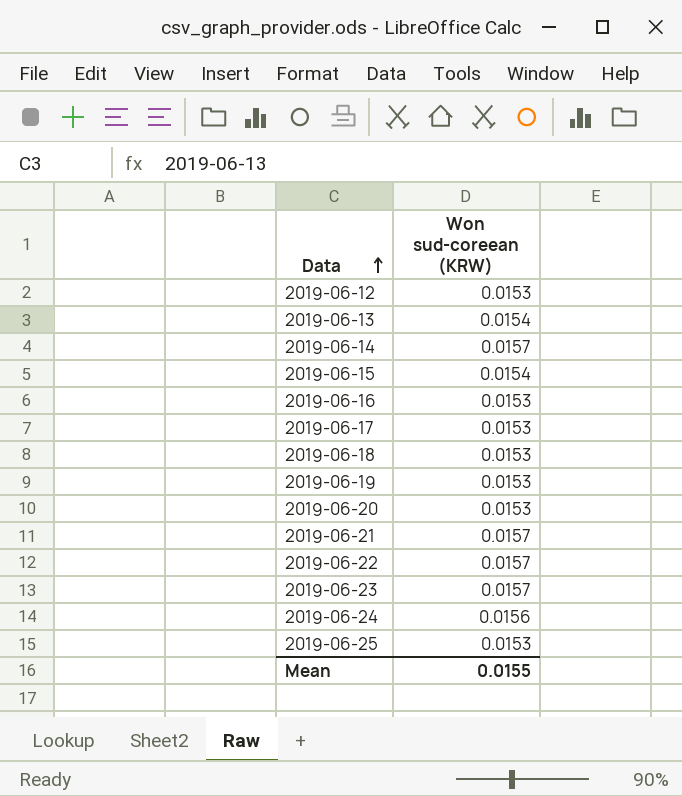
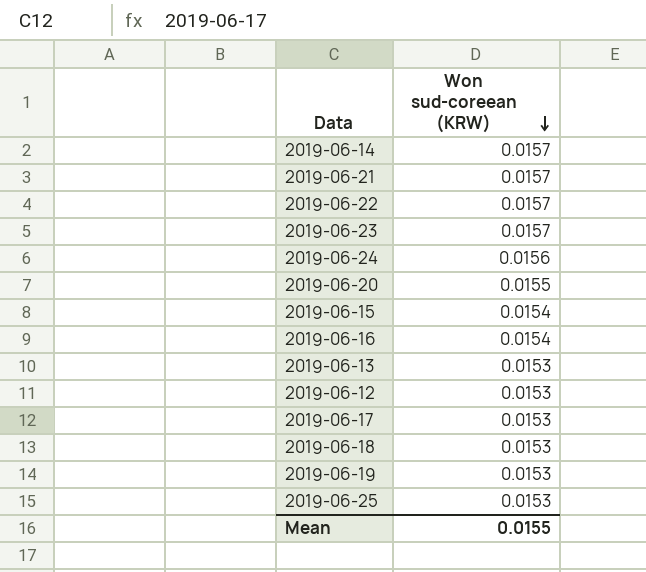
row order: Data ascending -> Won sud-coreean (KRW) descending
2019-06-20 | Won sud-coreean (KRW): 0.0153 -> 0.0155
2019-06-16 | Won sud-coreean (KRW): 0.0153 -> 0.0154
2019-06-13 | Won sud-coreean (KRW): 0.0154 -> 0.0153

